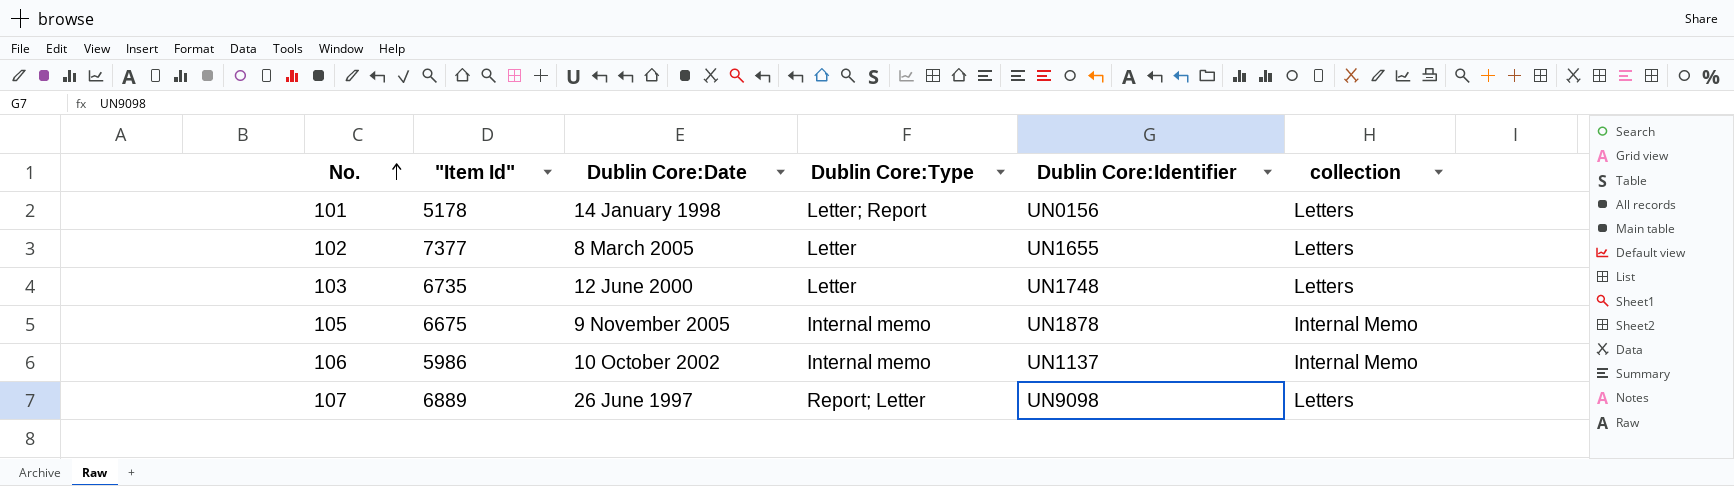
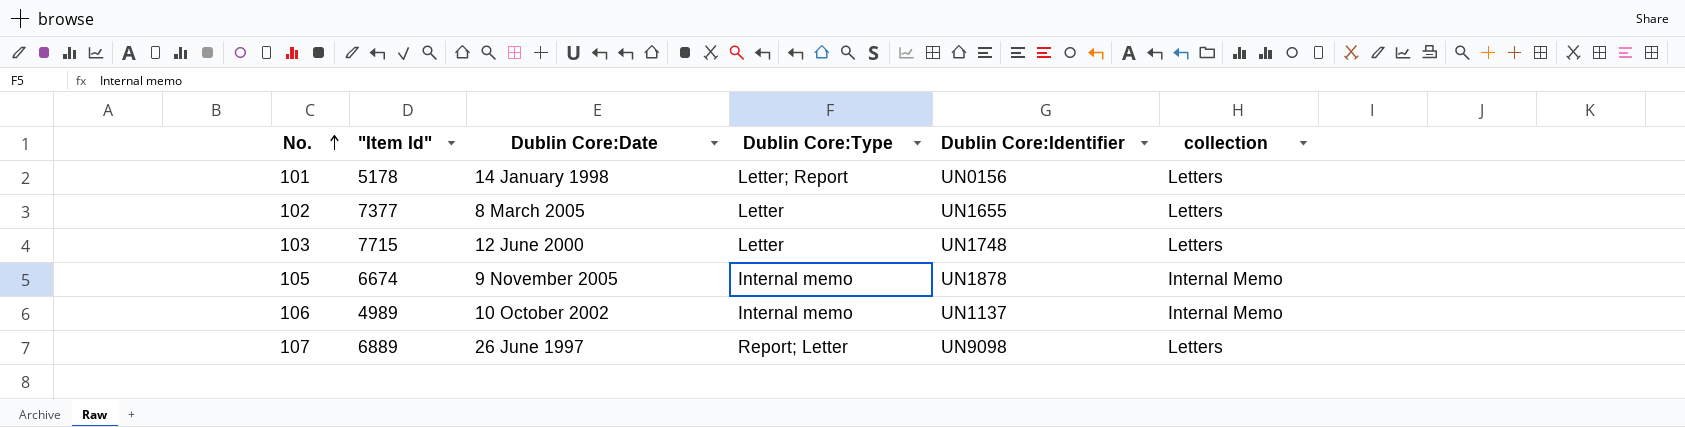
103 | "Item Id": 6735 -> 7715
105 | "Item Id": 6675 -> 6674
106 | "Item Id": 5986 -> 4989

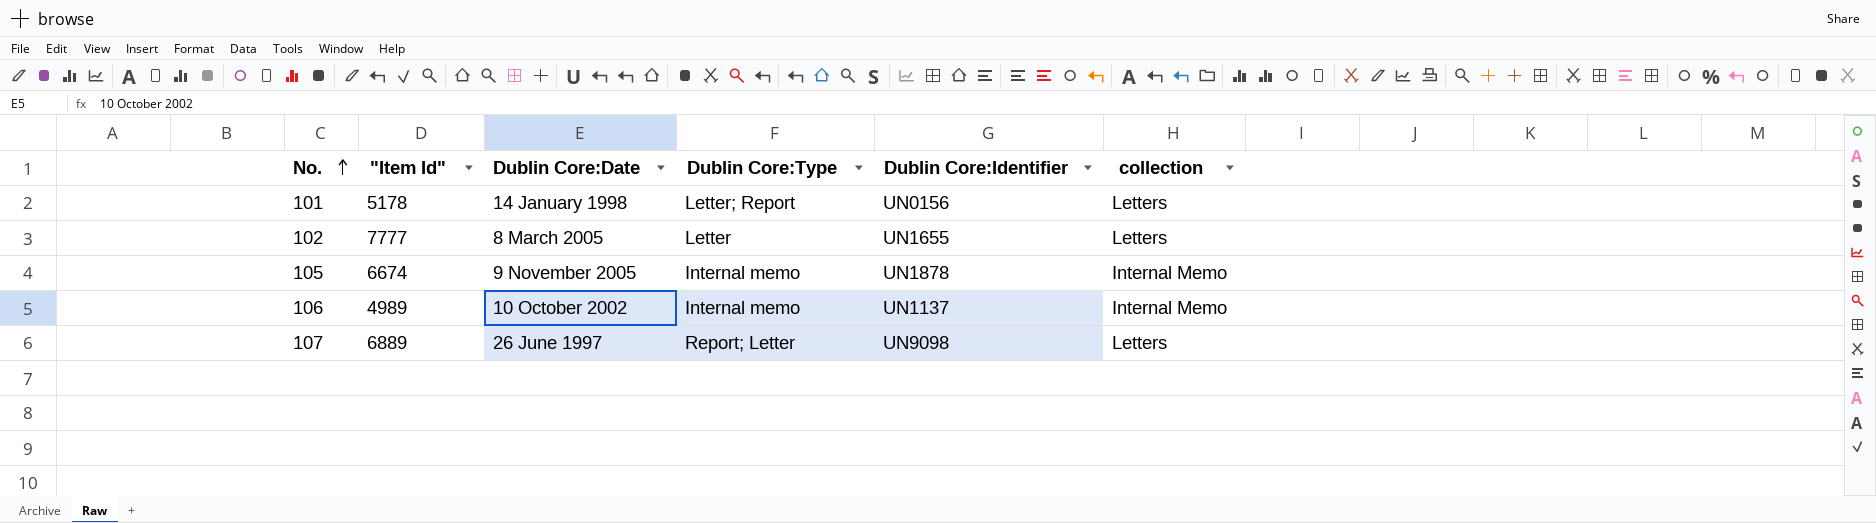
row 103: 7715 | 12 June 2000 | Letter | UN1748 | Letters -> none
102 | "Item Id": 7377 -> 7777

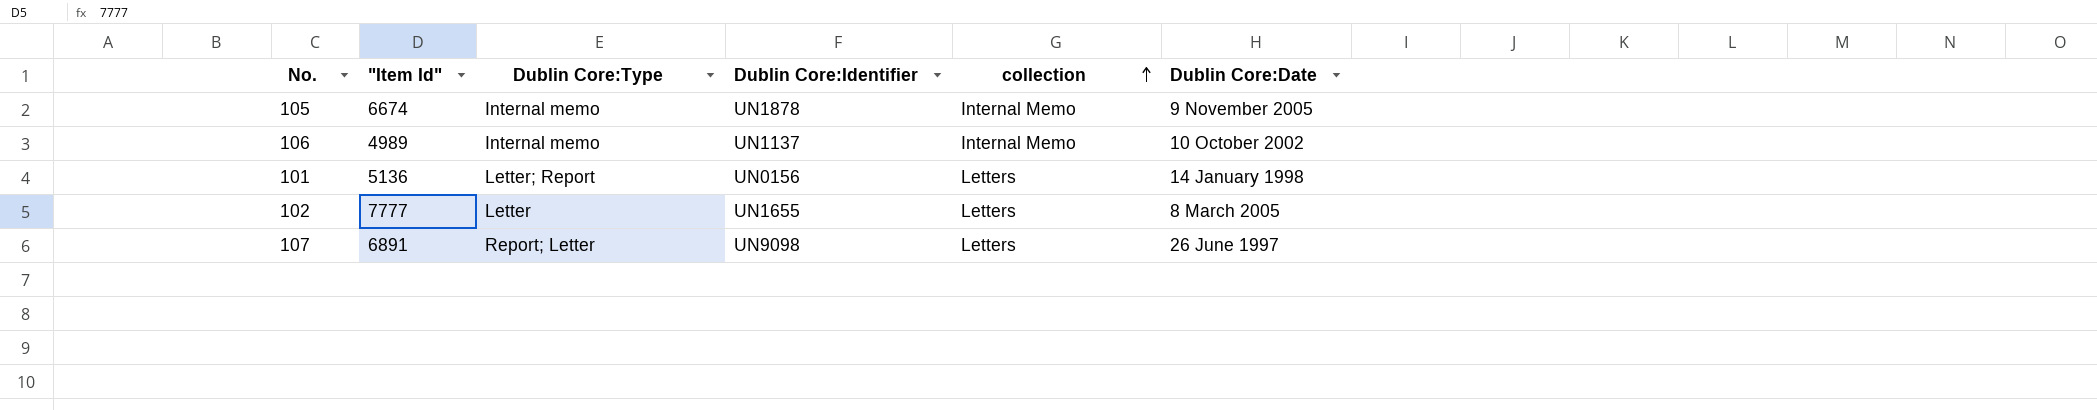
row order: No. ascending -> collection ascending
column Dublin Core:Date | position: 3 -> 6
101 | "Item Id": 5178 -> 5136
107 | "Item Id": 6889 -> 6891

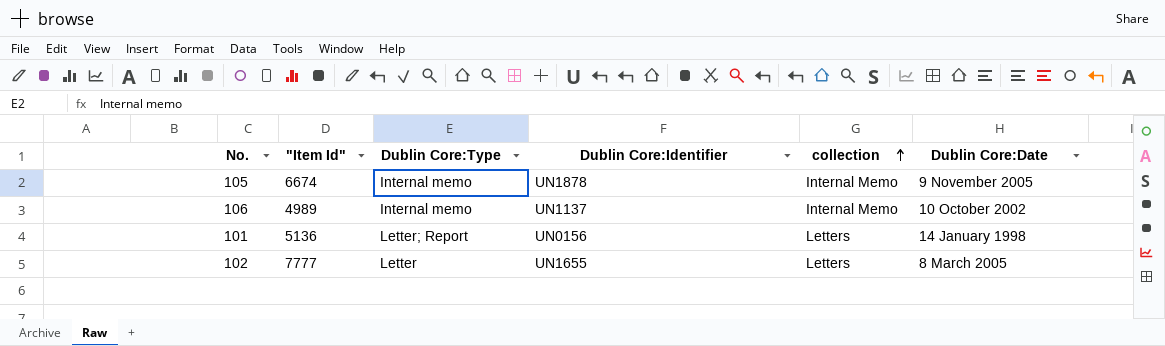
row 107: 6891 | Report; Letter | UN9098 | Letters | 26 June 1997 -> none

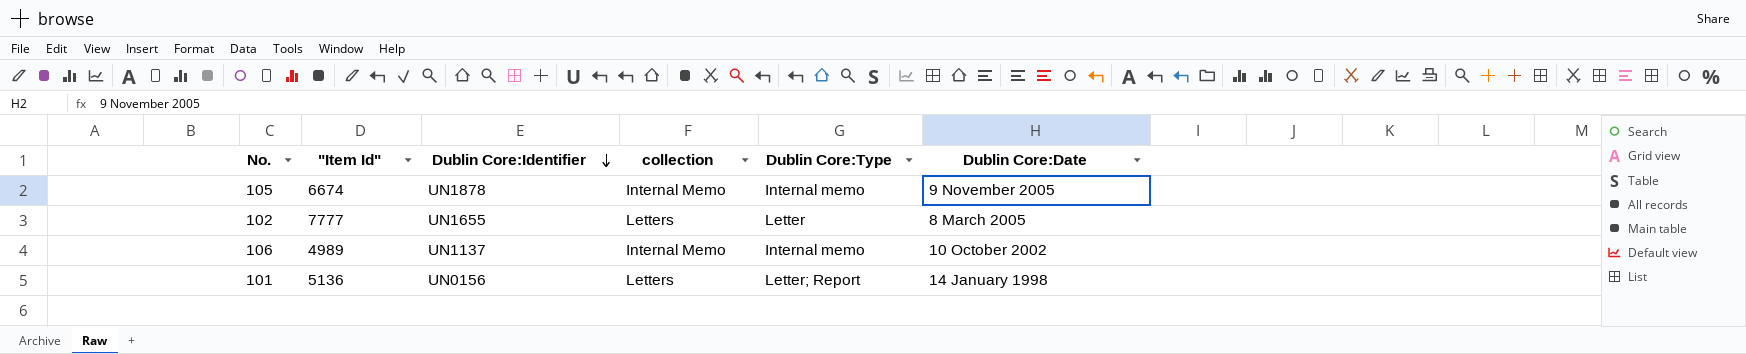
row order: collection ascending -> Dublin Core:Identifier descending
column Dublin Core:Type | position: 3 -> 5

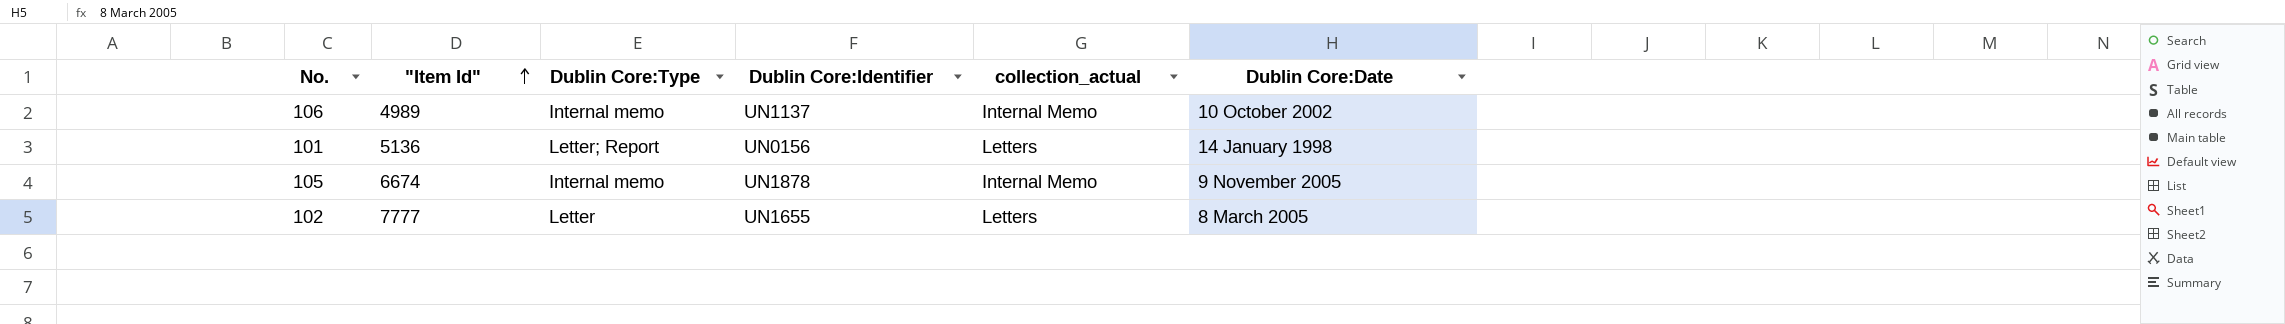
row order: Dublin Core:Identifier descending -> "Item Id" ascending
column Dublin Core:Type | position: 5 -> 3
column name: collection -> collection_actual

